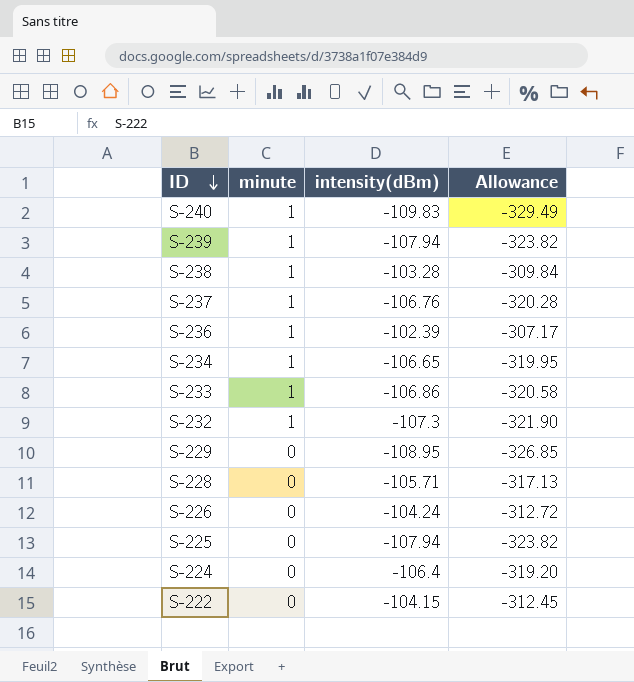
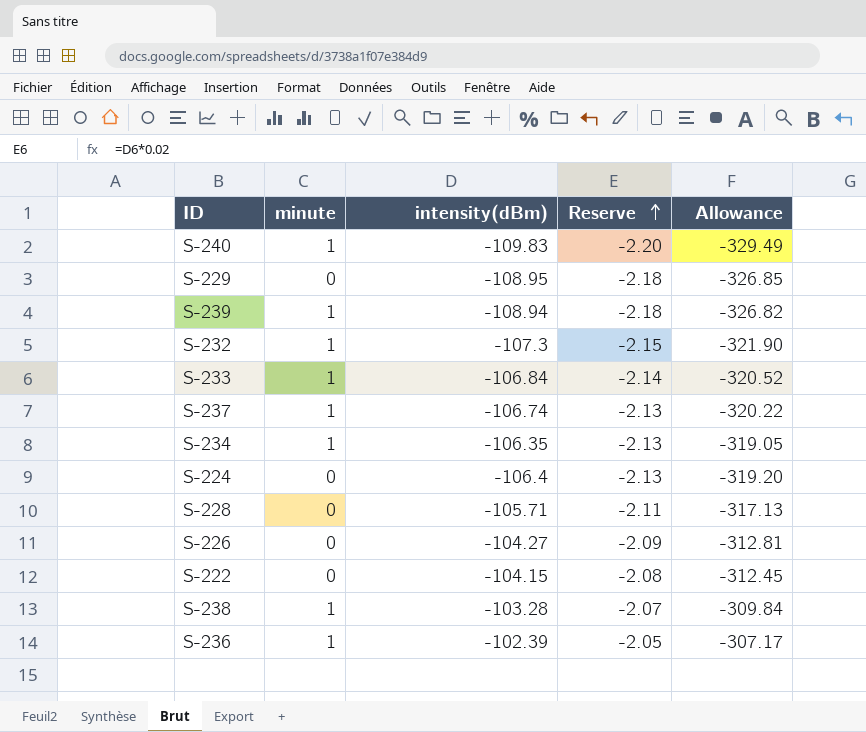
row order: ID descending -> Reserve ascending
column Reserve | formula: none -> [intensity(dBm)] * 0.02
row S-225: 0 | -107.94 | -323.82 -> none
S-239 | intensity(dBm): -107.94 -> -108.94
S-239 | Allowance: -323.82 -> -326.82
S-233 | intensity(dBm): -106.86 -> -106.84
S-233 | Allowance: -320.58 -> -320.52
S-237 | intensity(dBm): -106.76 -> -106.74
S-237 | Allowance: -320.28 -> -320.22
S-234 | intensity(dBm): -106.65 -> -106.35
S-234 | Allowance: -319.95 -> -319.05
S-226 | intensity(dBm): -104.24 -> -104.27
S-226 | Allowance: -312.72 -> -312.81

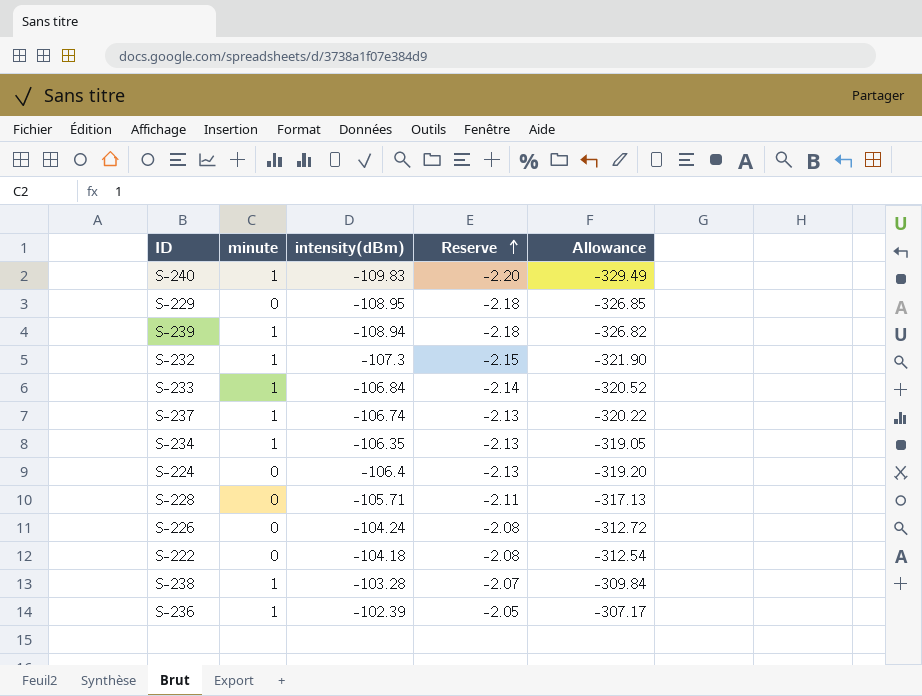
S-226 | intensity(dBm): -104.27 -> -104.24
S-226 | Reserve: -2.09 -> -2.08
S-226 | Allowance: -312.81 -> -312.72
S-222 | intensity(dBm): -104.15 -> -104.18
S-222 | Allowance: -312.45 -> -312.54

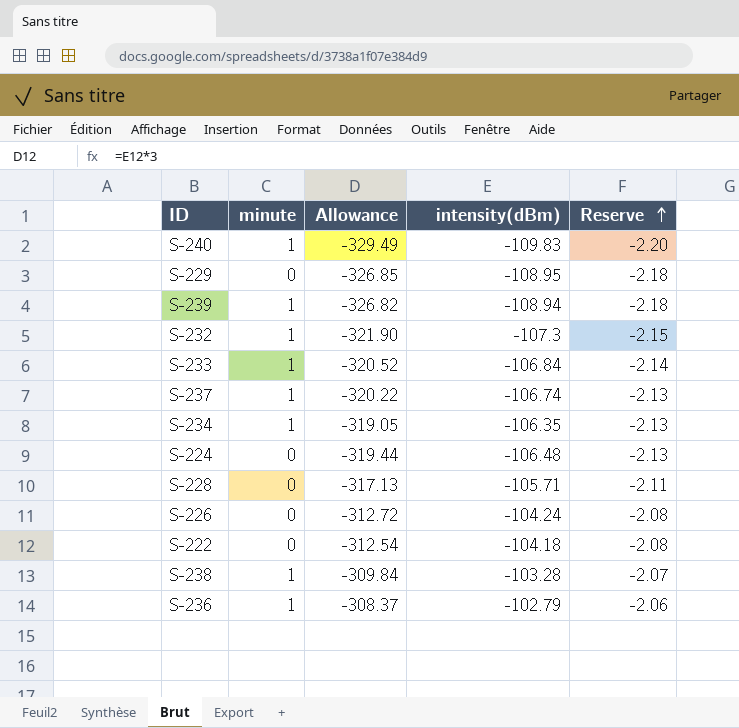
column Allowance | position: 5 -> 3
S-224 | Allowance: -319.20 -> -319.44
S-224 | intensity(dBm): -106.4 -> -106.48
S-236 | Allowance: -307.17 -> -308.37
S-236 | intensity(dBm): -102.39 -> -102.79
S-236 | Reserve: -2.05 -> -2.06

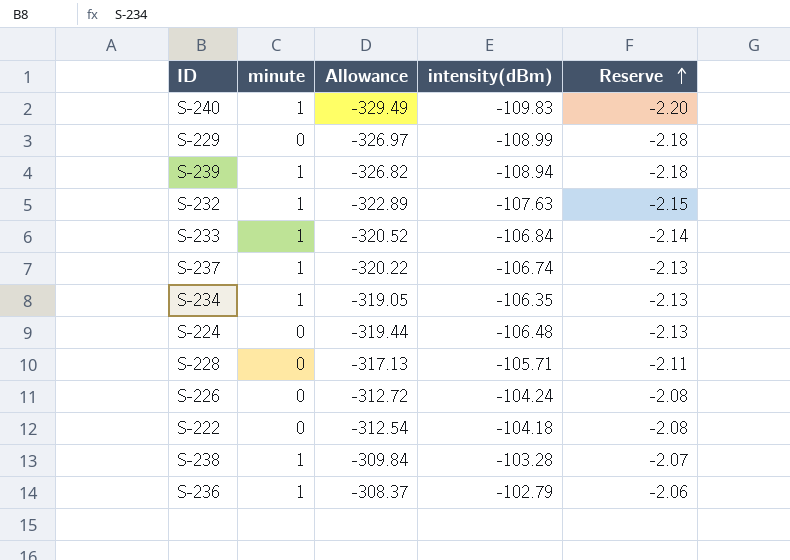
S-229 | Allowance: -326.85 -> -326.97
S-229 | intensity(dBm): -108.95 -> -108.99
S-232 | Allowance: -321.90 -> -322.89
S-232 | intensity(dBm): -107.3 -> -107.63

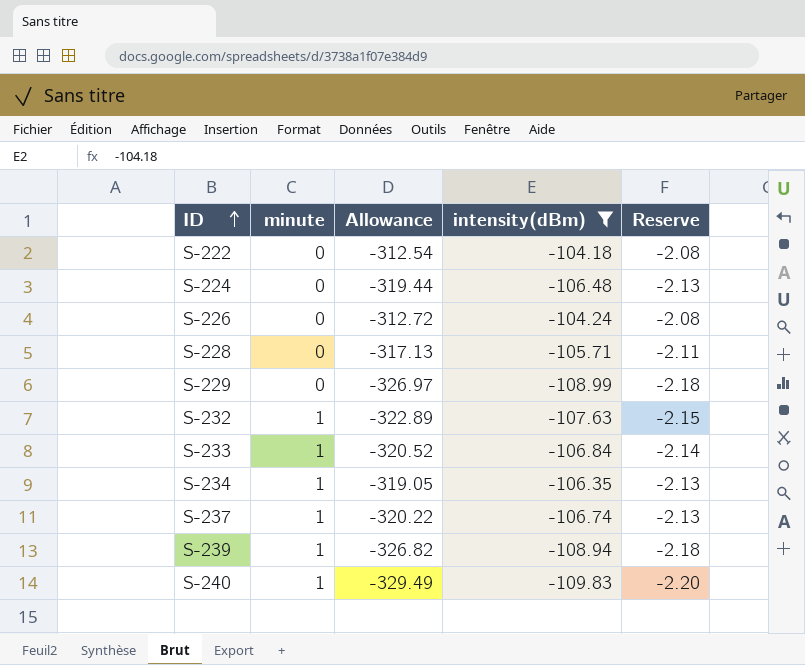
filter: none -> intensity(dBm) <= -104.18
row order: Reserve ascending -> ID ascending

